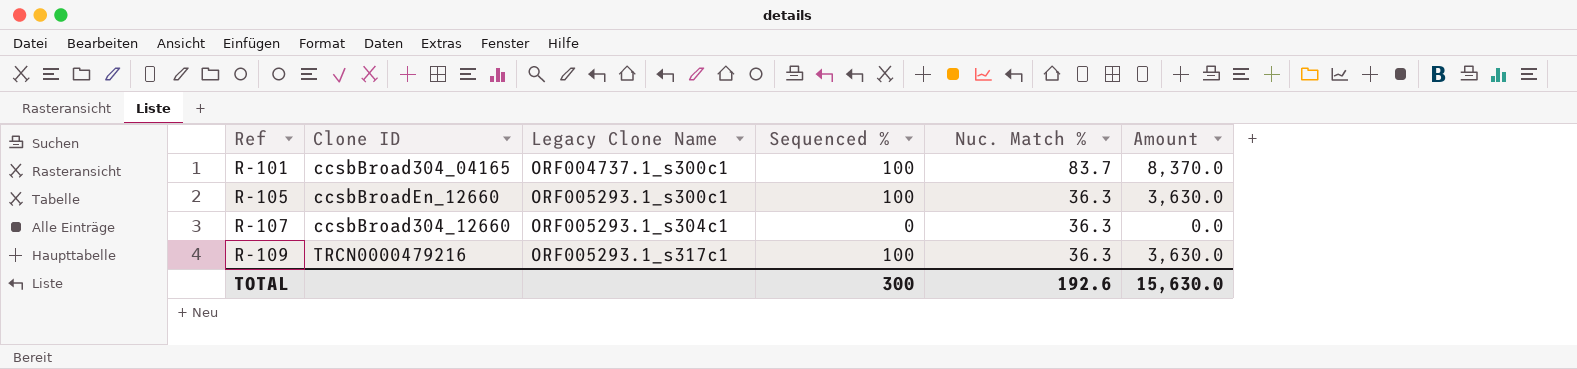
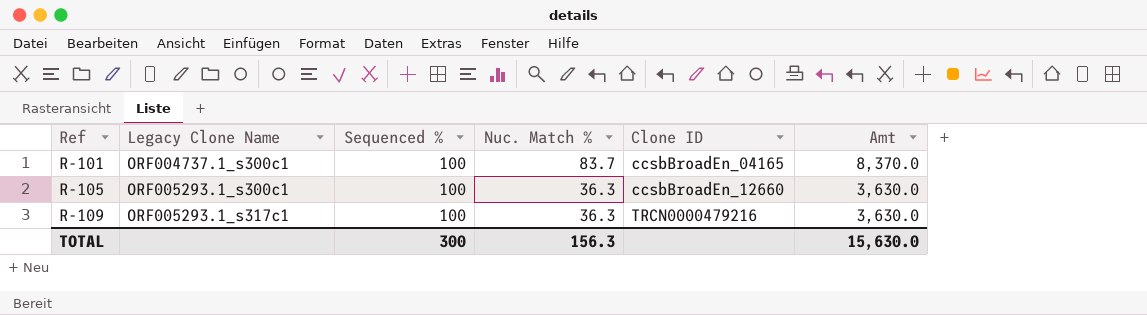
column Clone ID | position: 2 -> 5
column name: Amount -> Amt
row R-107: ccsbBroad304_12660 | ORF005293.1_s304c1 | 0 | 36.3 | 0.0 -> none
R-101 | Clone ID: ccsbBroad304_04165 -> ccsbBroadEn_04165
TOTAL | Nuc. Match %: 192.6 -> 156.3

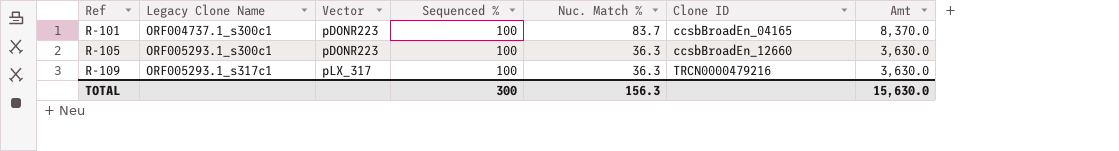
column Vector | position: none -> 3

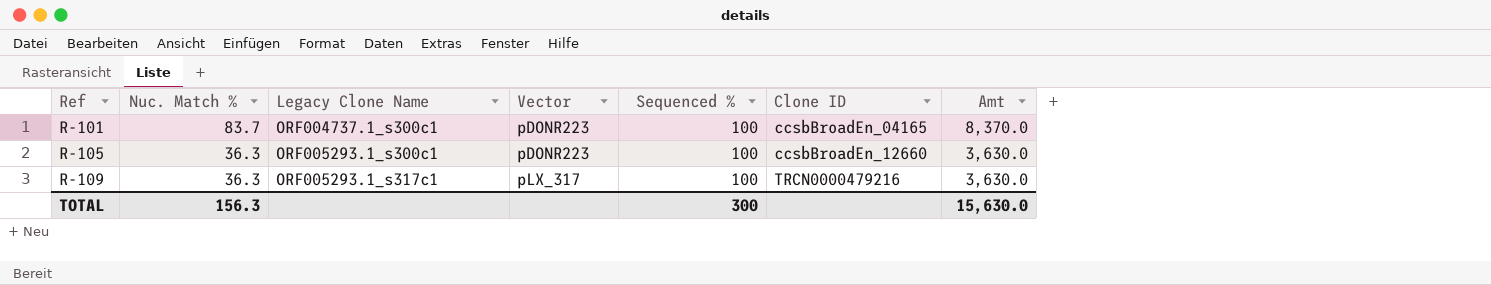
column Nuc. Match % | position: 5 -> 2

